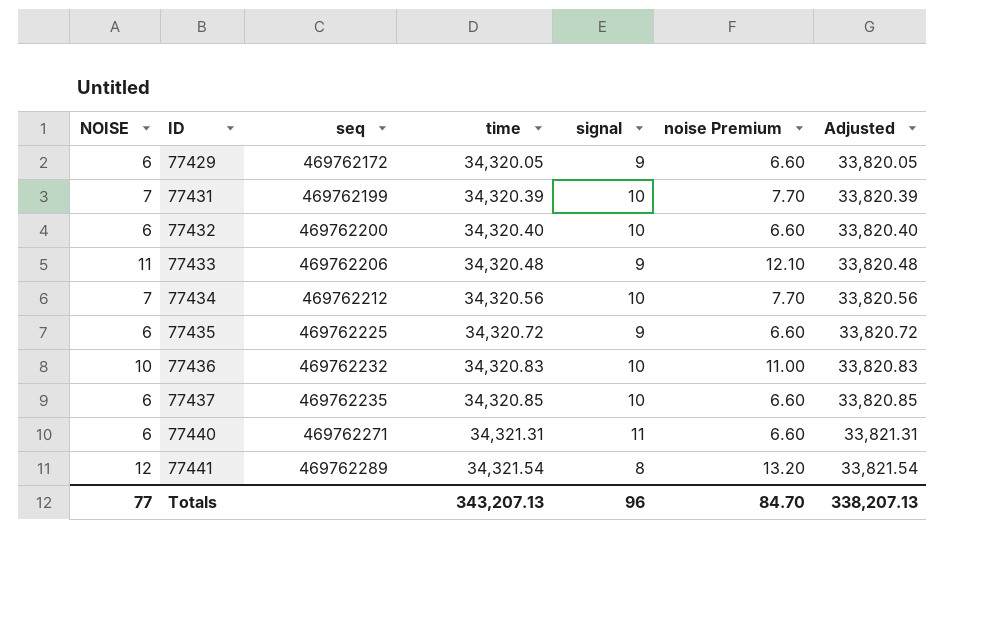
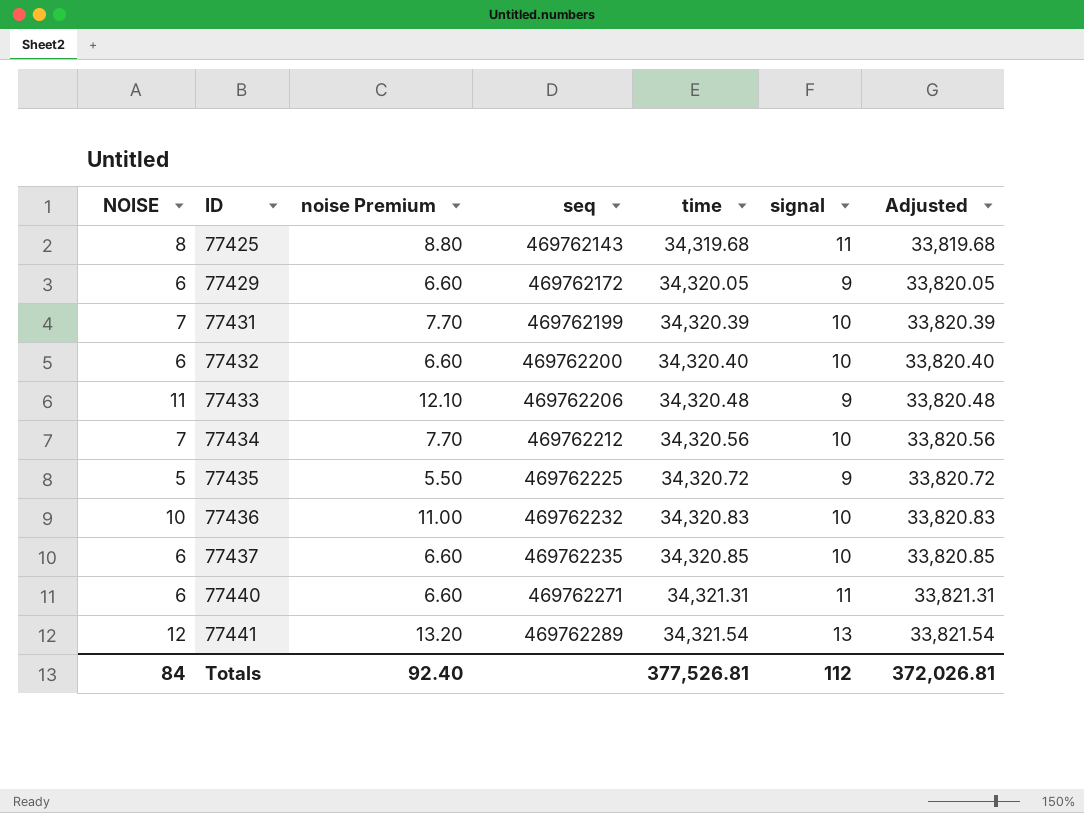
column noise Premium | position: 6 -> 3
row 77425: none -> 8 | 8.80 | 469762143 | 34,319.68 | 11 | 33,819.68
77435 | NOISE: 6 -> 5
77435 | noise Premium: 6.60 -> 5.50
77441 | signal: 8 -> 13
Totals | NOISE: 77 -> 84
Totals | noise Premium: 84.70 -> 92.40
Totals | time: 343,207.13 -> 377,526.81
Totals | signal: 96 -> 112
Totals | Adjusted: 338,207.13 -> 372,026.81

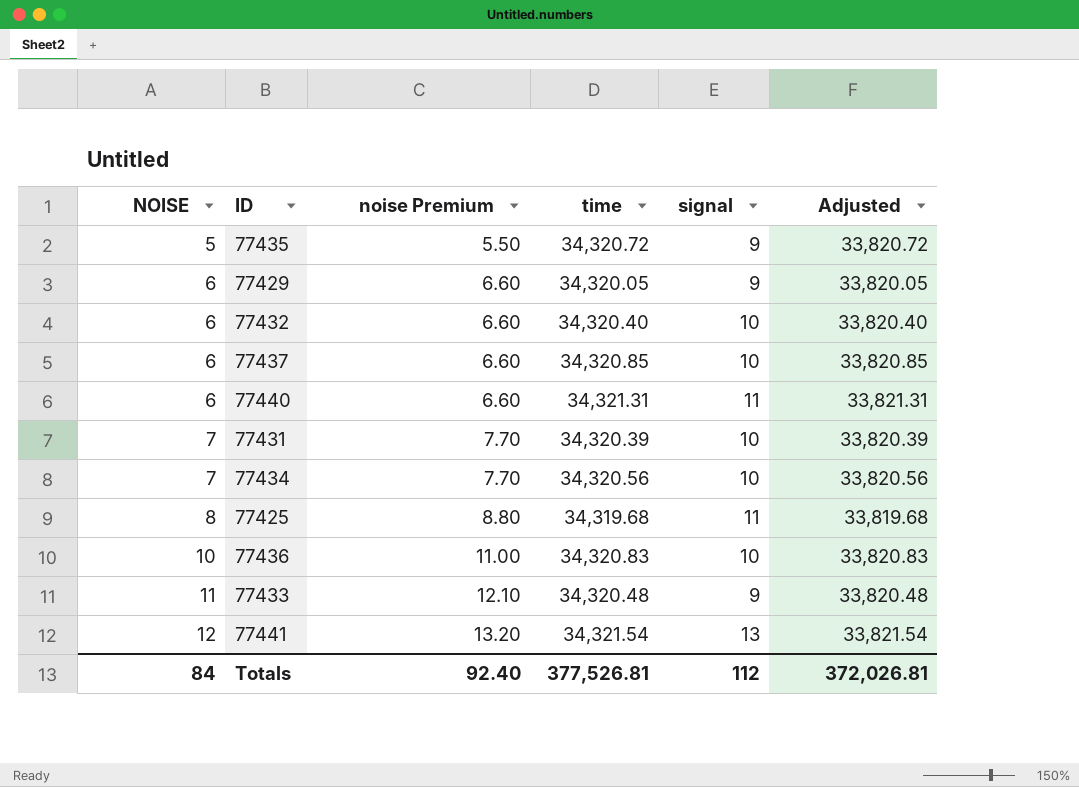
row order: ID ascending -> NOISE ascending
column seq | position: 4 -> none

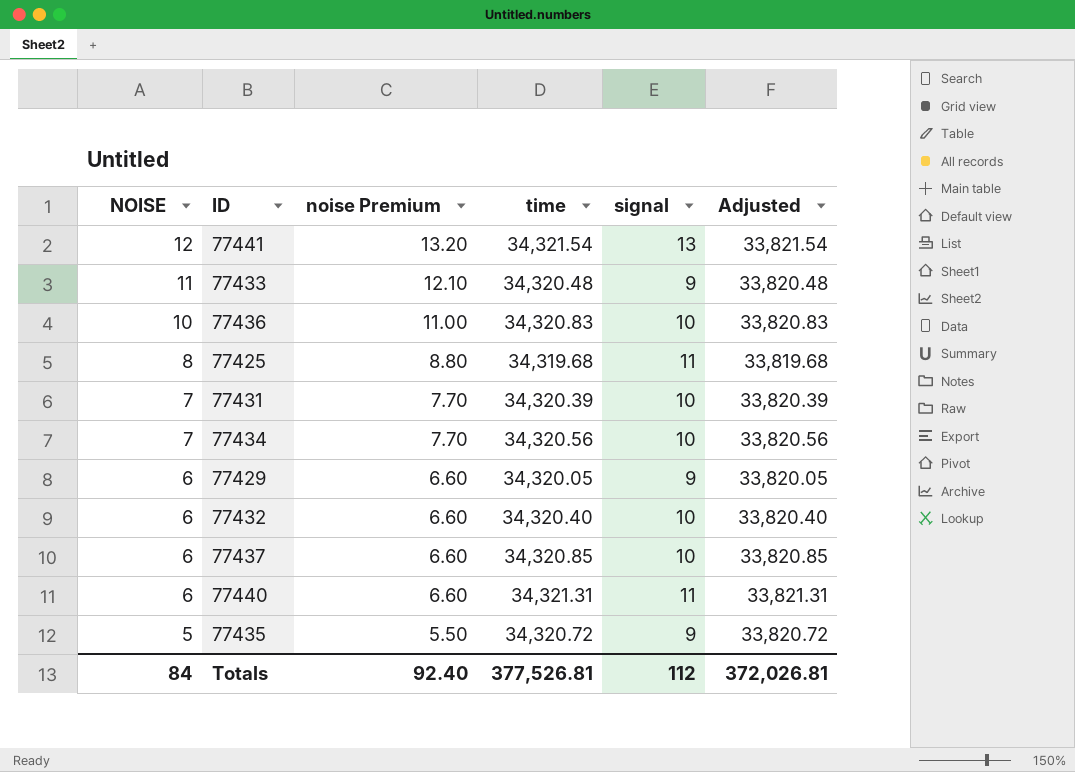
row order: NOISE ascending -> NOISE descending

